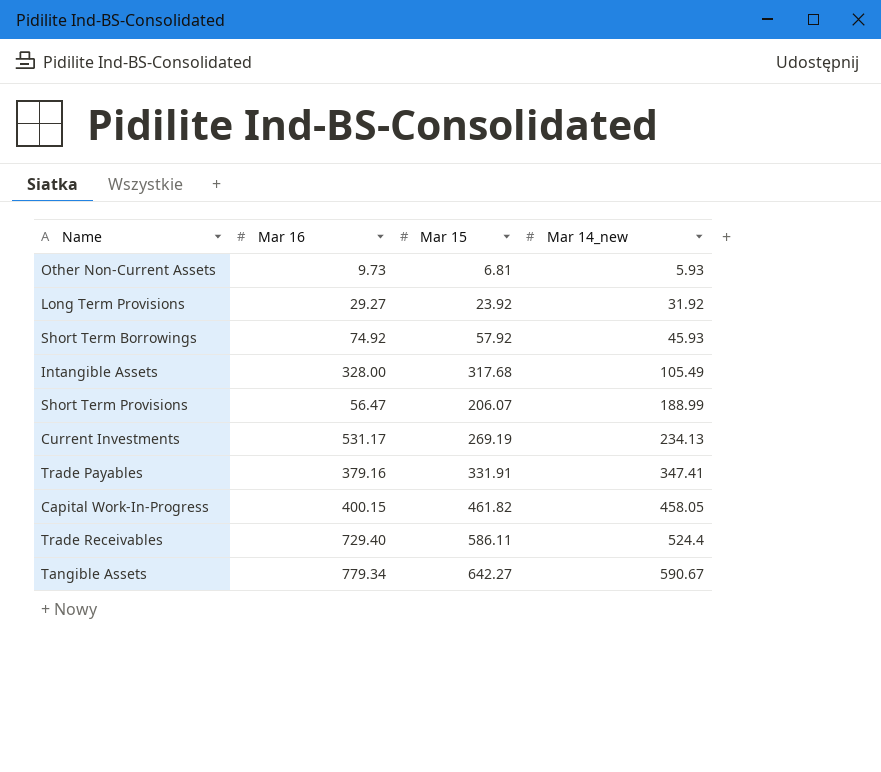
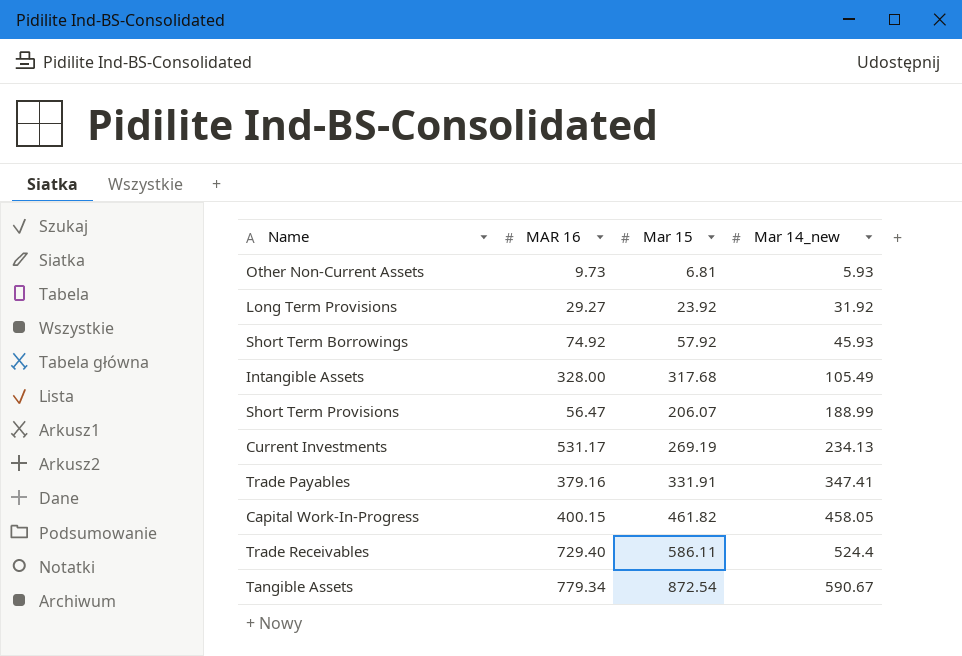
column name: Mar 16 -> MAR 16
Tangible Assets | Mar 15: 642.27 -> 872.54

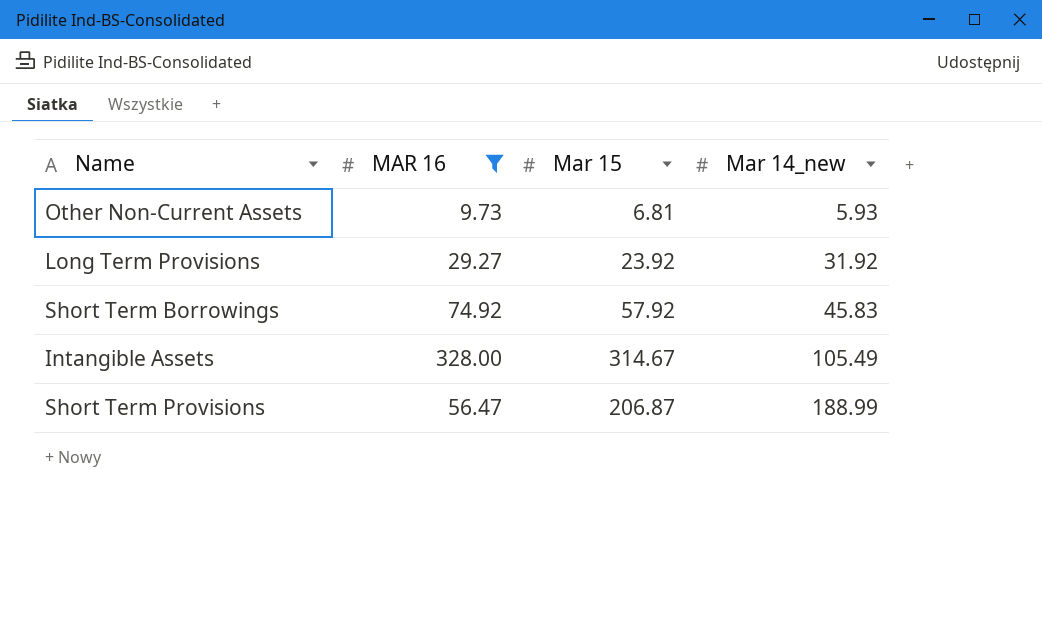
filter: none -> MAR 16 <= 328.00
Short Term Borrowings | Mar 14_new: 45.93 -> 45.83
Intangible Assets | Mar 15: 317.68 -> 314.67
Short Term Provisions | Mar 15: 206.07 -> 206.87

